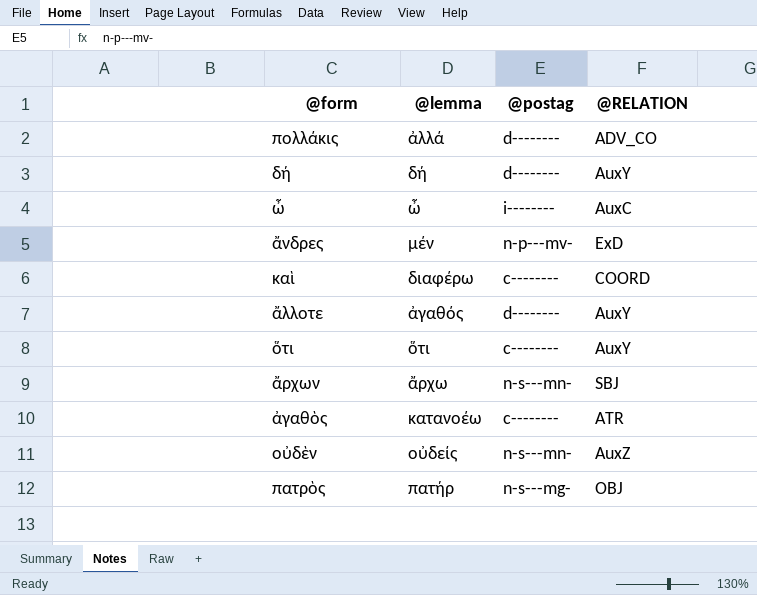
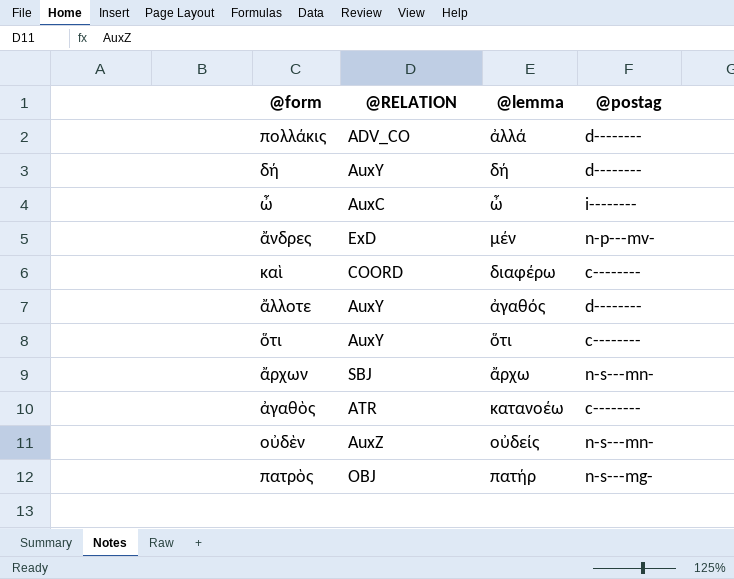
column @RELATION | position: 4 -> 2

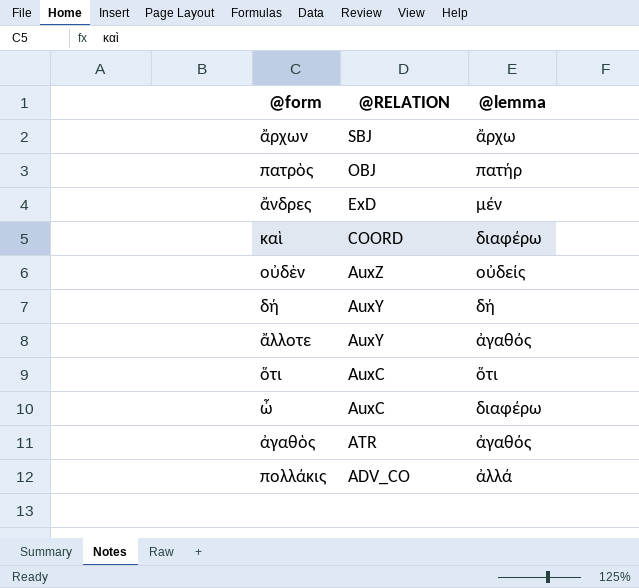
row order: none -> @RELATION descending
column @postag | position: 4 -> none
ὅτι | @RELATION: AuxY -> AuxC
ὦ | @lemma: ὦ -> διαφέρω
ἀγαθὸς | @lemma: κατανοέω -> ἀγαθός

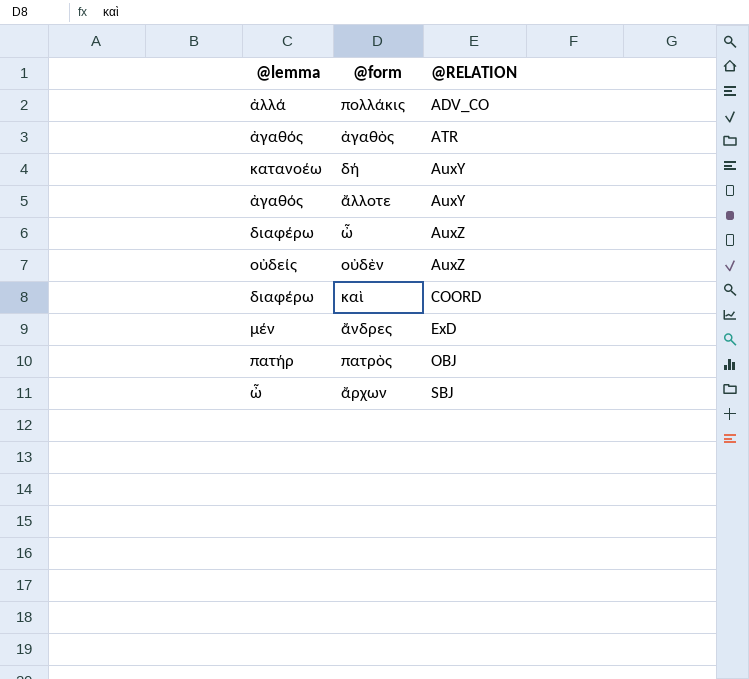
row order: @RELATION descending -> @RELATION ascending
column @lemma | position: 3 -> 1
row ὅτι: AuxC | ὅτι -> none
δή | @lemma: δή -> κατανοέω
ὦ | @RELATION: AuxC -> AuxZ
ἄρχων | @lemma: ἄρχω -> ὦ

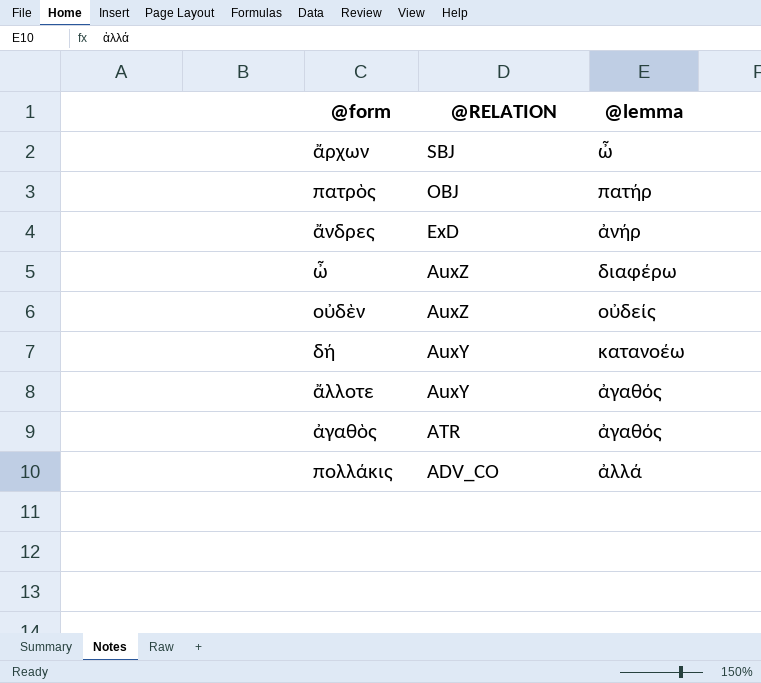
row order: @RELATION ascending -> @RELATION descending
column @lemma | position: 1 -> 3
row καὶ: διαφέρω | COORD -> none
ἄνδρες | @lemma: μέν -> ἀνήρ

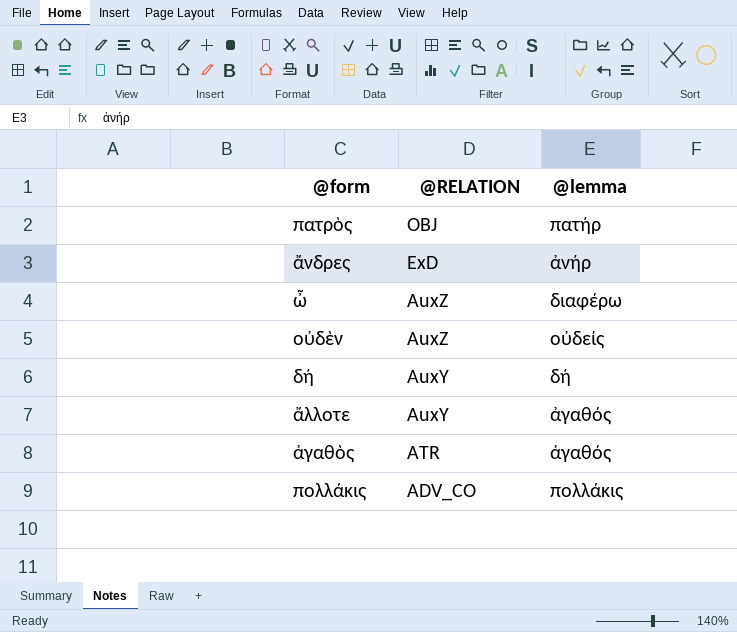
row ἄρχων: SBJ | ὦ -> none
δή | @lemma: κατανοέω -> δή
πολλάκις | @lemma: ἀλλά -> πολλάκις

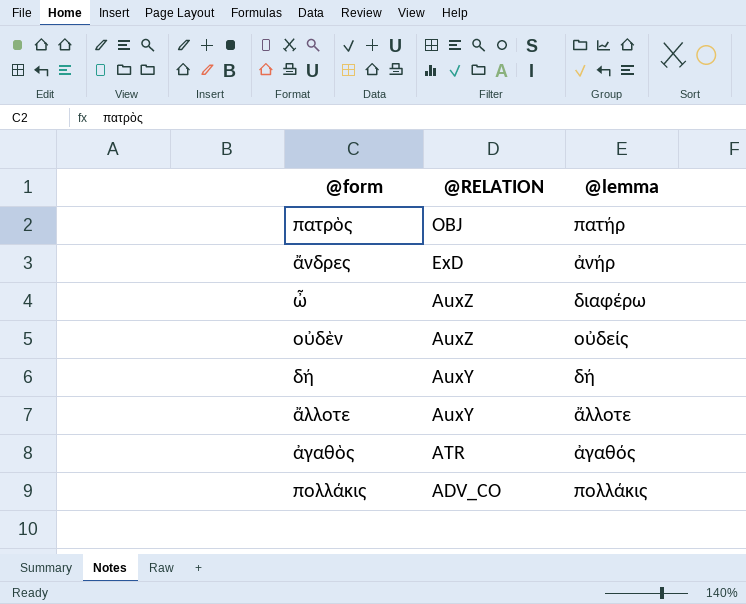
ἄλλοτε | @lemma: ἀγαθός -> ἄλλοτε

